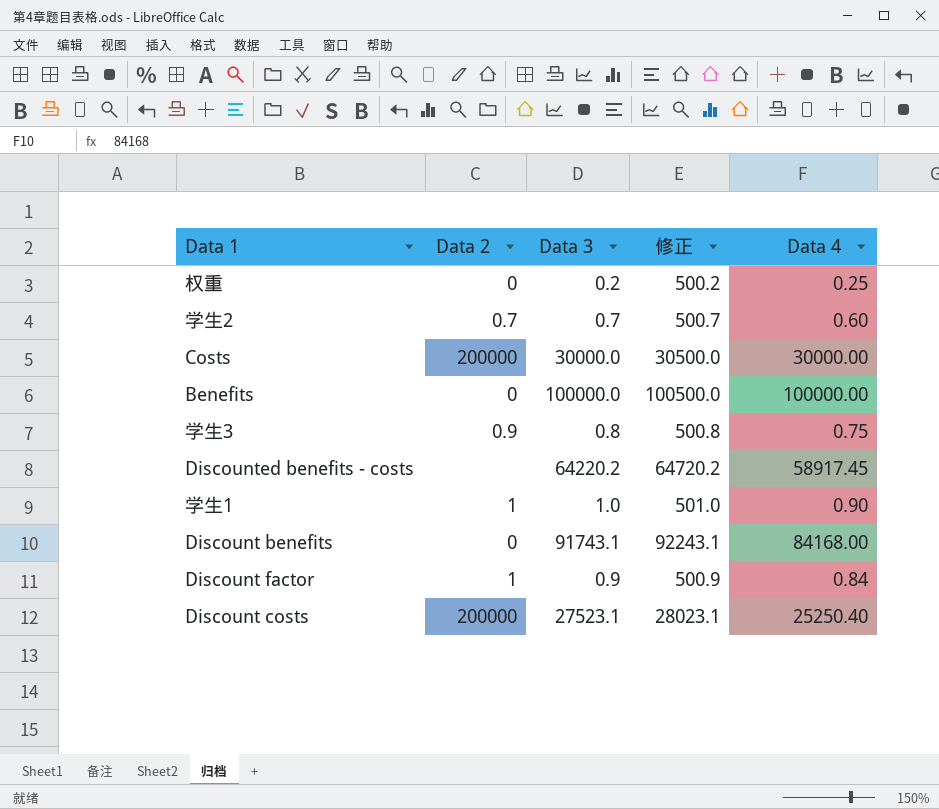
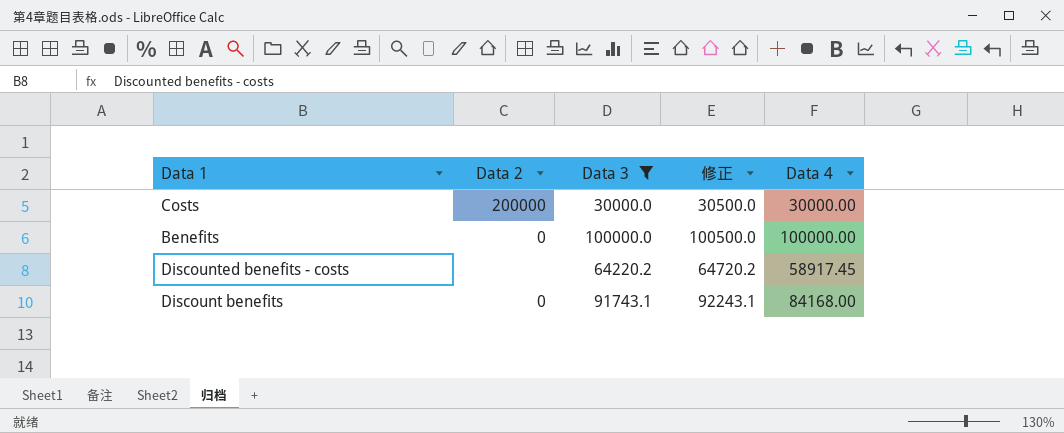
filter: none -> Data 3 >= 30000.0

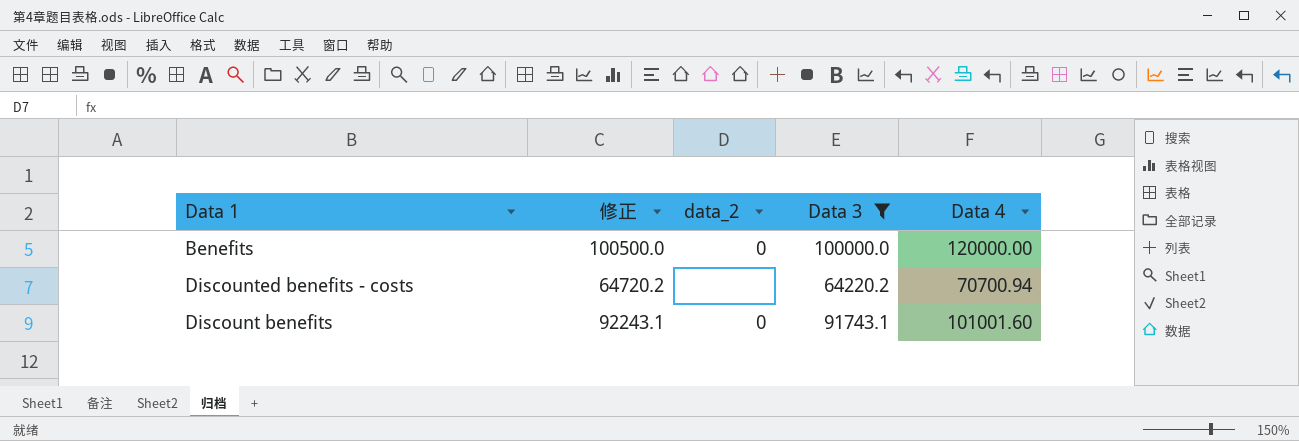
column 修正 | position: 4 -> 2
column name: Data 2 -> data_2
row Costs: 200000 | 30000.0 | 30500.0 | 30000.00 -> none
Benefits | Data 4: 100000.00 -> 120000.00
Discounted benefits - costs | Data 4: 58917.45 -> 70700.94
Discount benefits | Data 4: 84168.00 -> 101001.60

